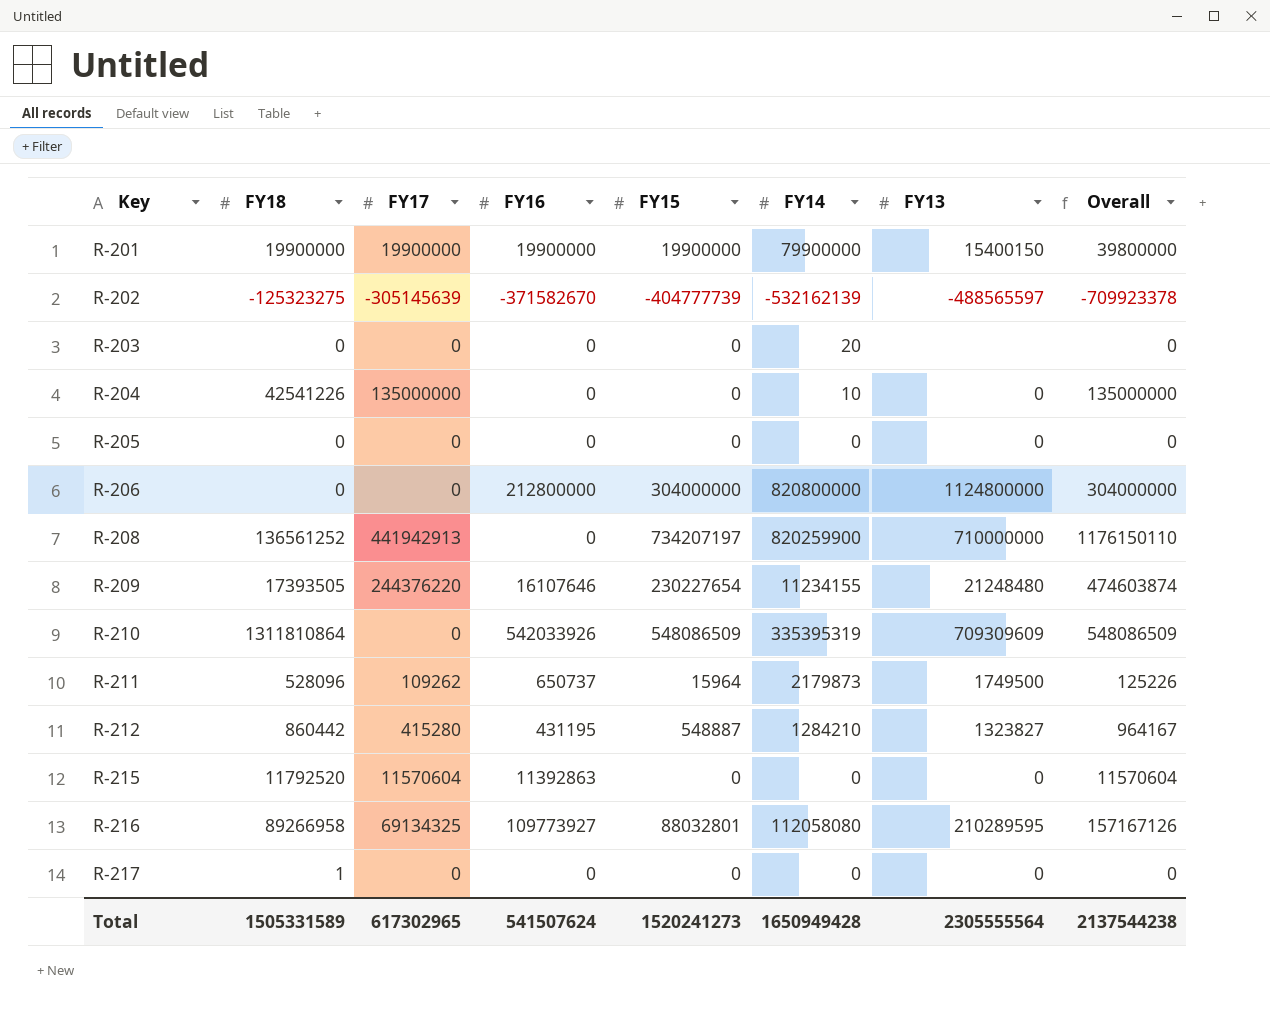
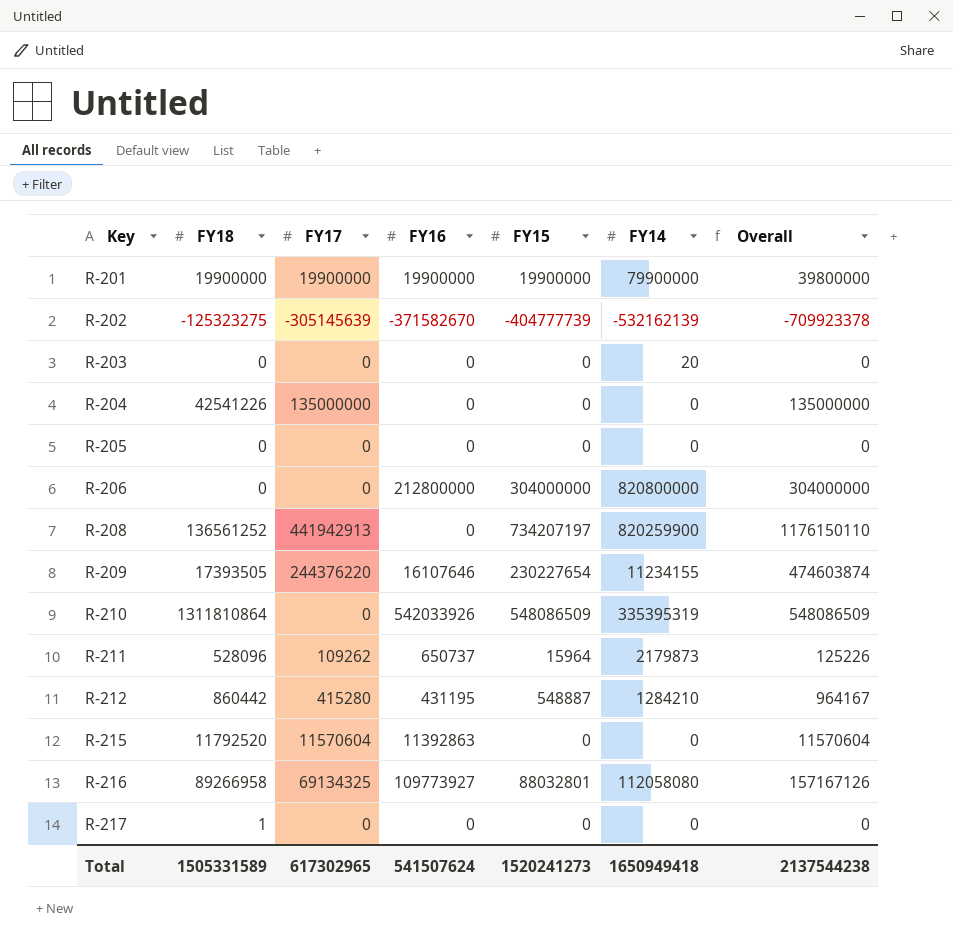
column FY13 | position: 7 -> none
R-204 | FY14: 10 -> 0
Total | FY14: 1650949428 -> 1650949418

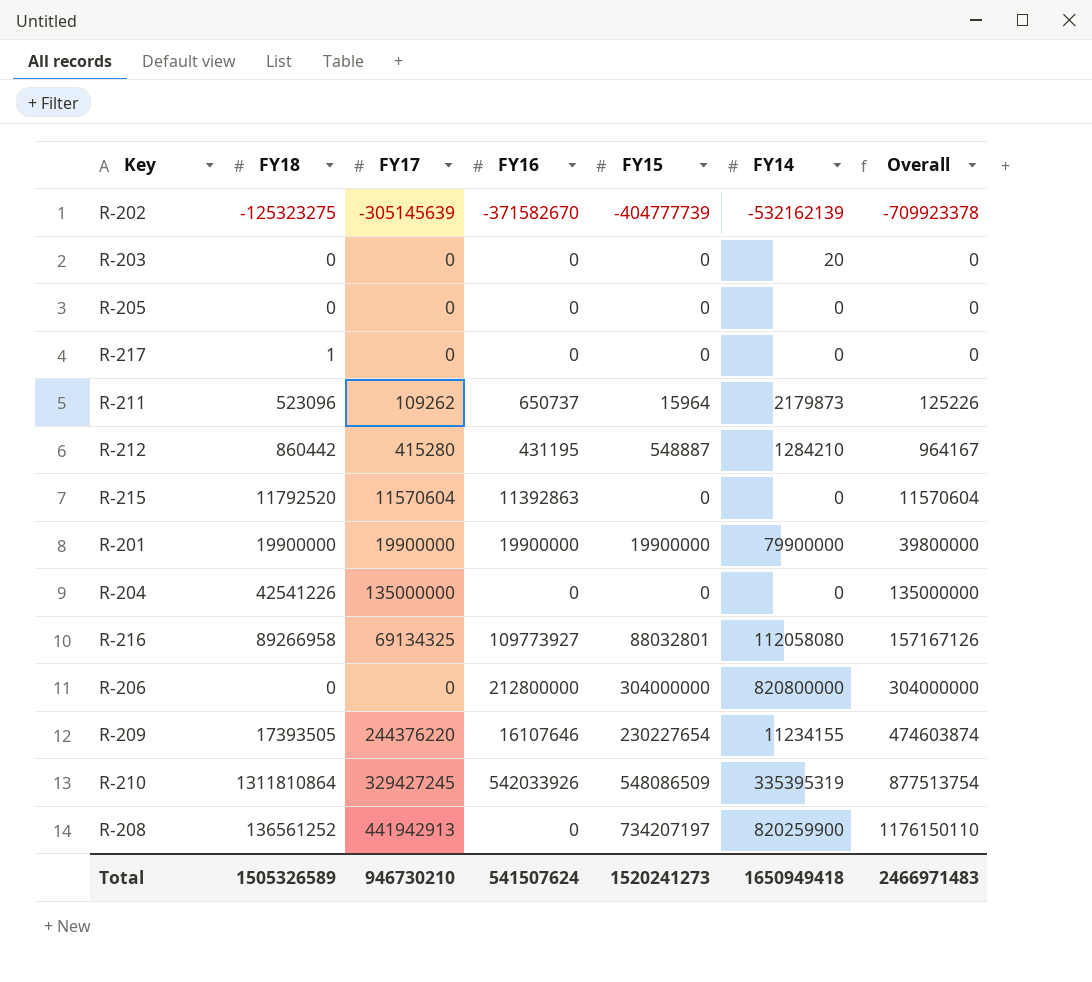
row order: Key ascending -> Overall ascending
R-211 | FY18: 528096 -> 523096
R-210 | FY17: 0 -> 329427245
R-210 | Overall: 548086509 -> 877513754
Total | FY18: 1505331589 -> 1505326589
Total | FY17: 617302965 -> 946730210
Total | Overall: 2137544238 -> 2466971483

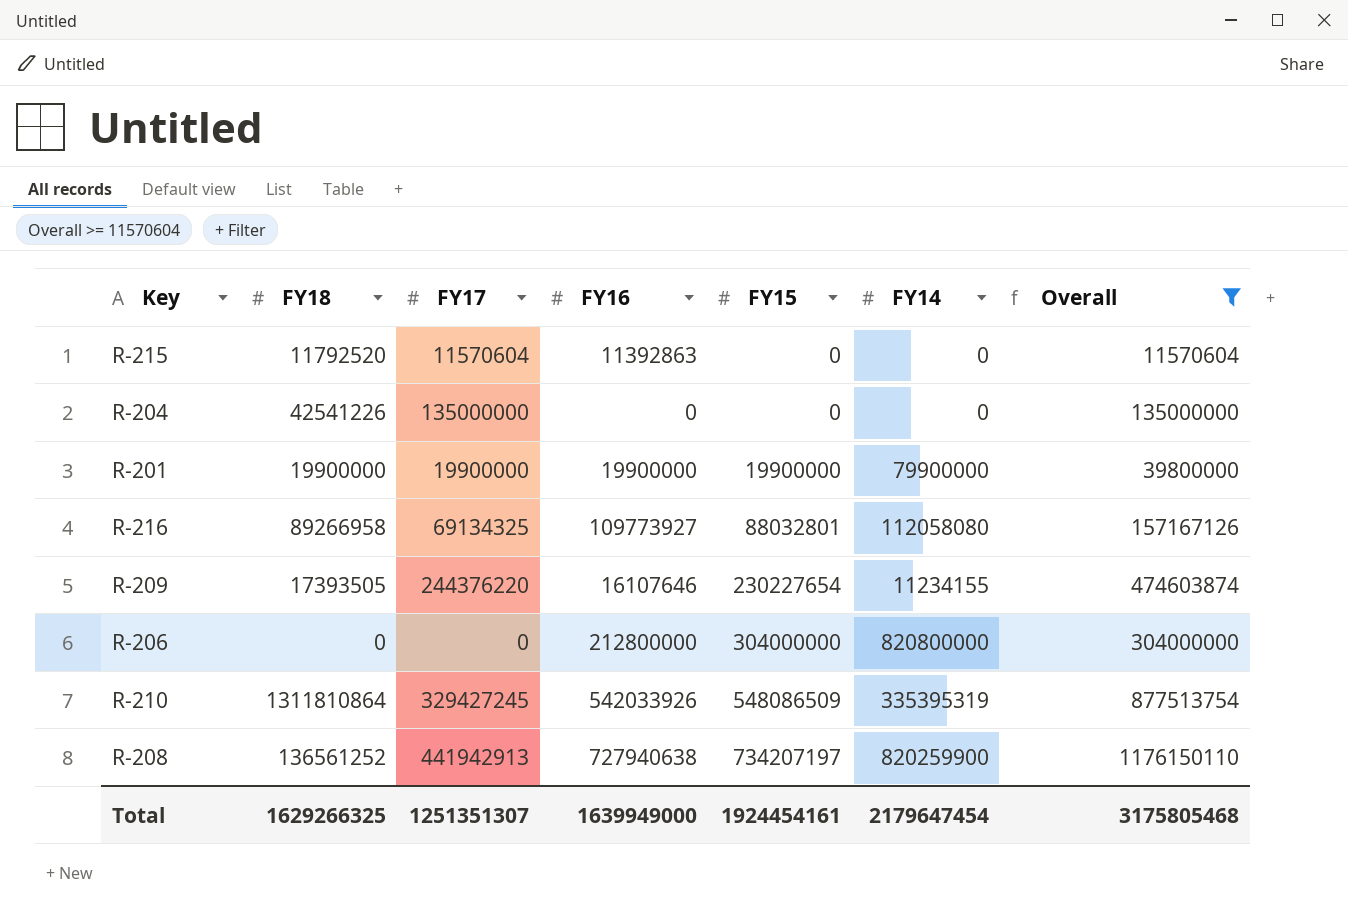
filter: none -> Overall >= 11570604
row order: Overall ascending -> FY15 ascending
R-208 | FY16: 0 -> 727940638
Total | FY18: 1505326589 -> 1629266325
Total | FY17: 946730210 -> 1251351307
Total | FY16: 541507624 -> 1639949000
Total | FY15: 1520241273 -> 1924454161
Total | FY14: 1650949418 -> 2179647454
Total | Overall: 2466971483 -> 3175805468

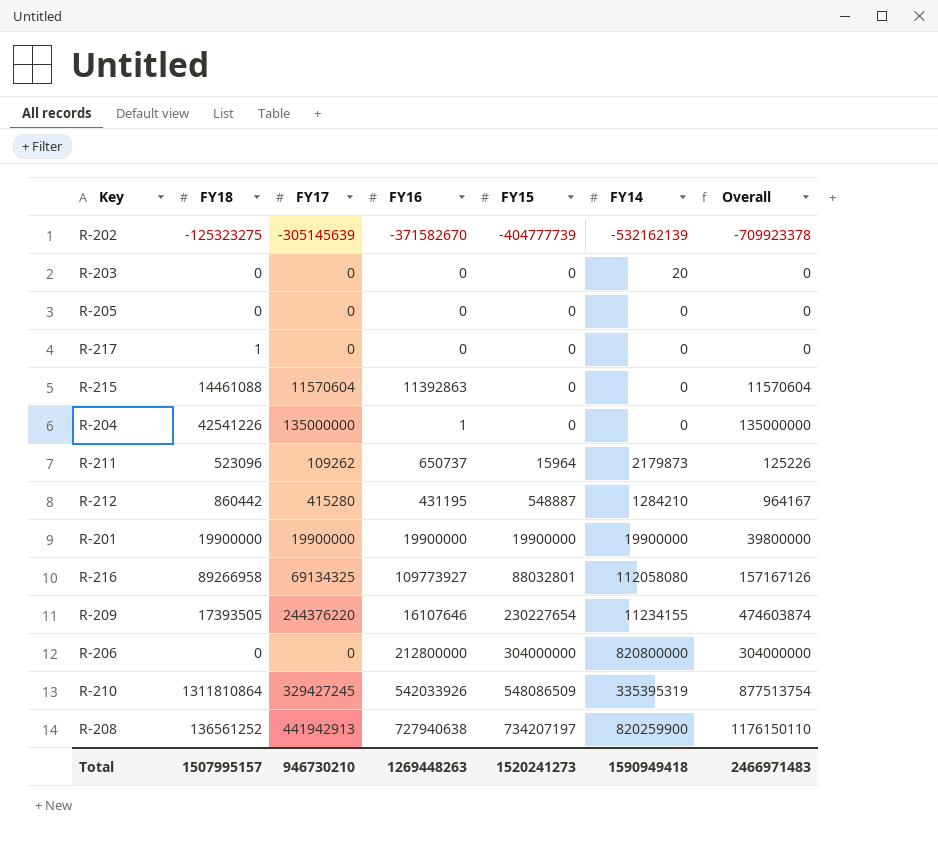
filter: Overall >= 11570604 -> none
R-215 | FY18: 11792520 -> 14461088
R-204 | FY16: 0 -> 1
R-201 | FY14: 79900000 -> 19900000
Total | FY18: 1629266325 -> 1507995157
Total | FY17: 1251351307 -> 946730210
Total | FY16: 1639949000 -> 1269448263
Total | FY15: 1924454161 -> 1520241273
Total | FY14: 2179647454 -> 1590949418
Total | Overall: 3175805468 -> 2466971483

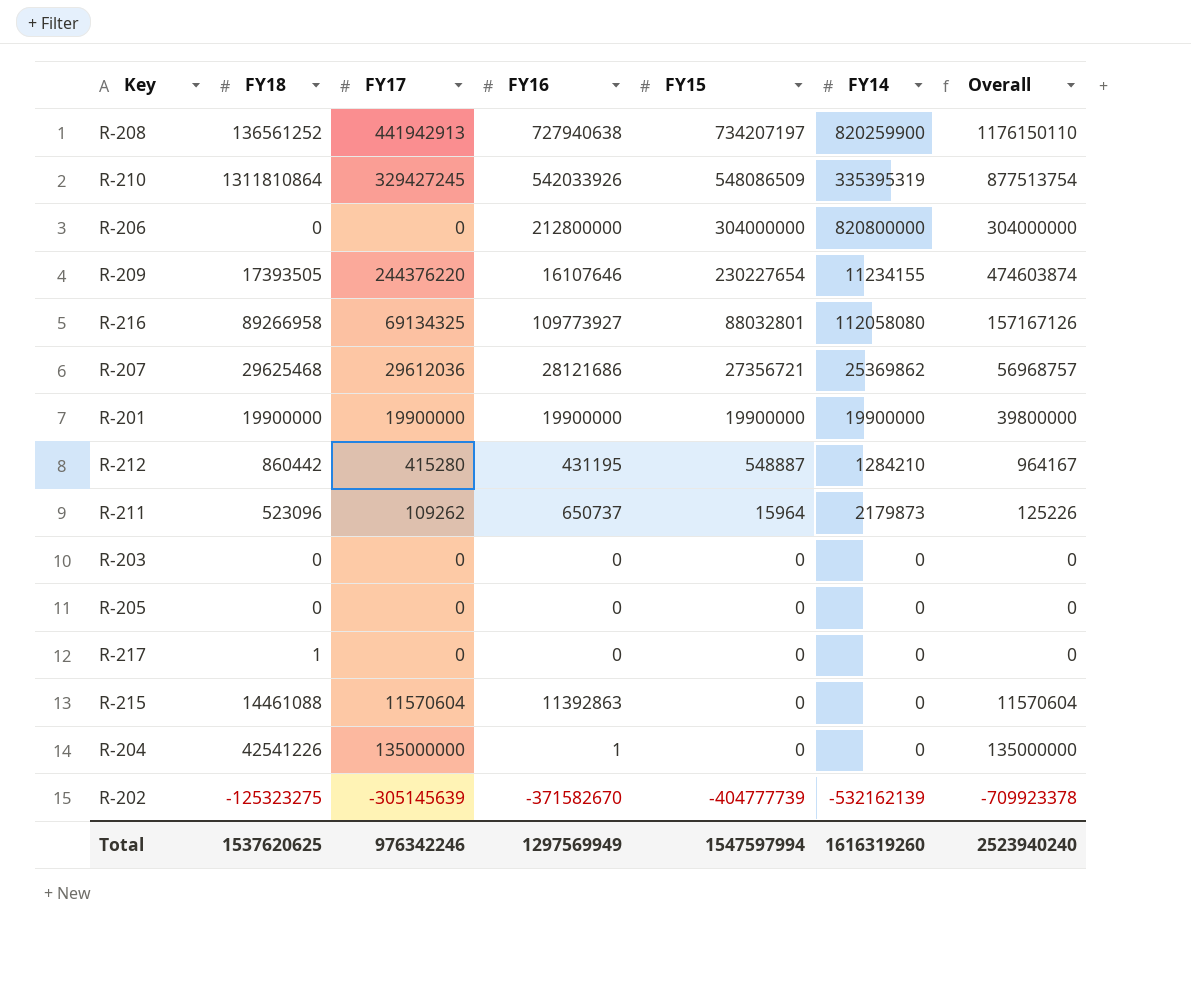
row order: FY15 ascending -> FY15 descending
row R-207: none -> 29625468 | 29612036 | 28121686 | 27356721 | 25369862 | 56968757
R-203 | FY14: 20 -> 0
Total | FY18: 1507995157 -> 1537620625
Total | FY17: 946730210 -> 976342246
Total | FY16: 1269448263 -> 1297569949
Total | FY15: 1520241273 -> 1547597994
Total | FY14: 1590949418 -> 1616319260
Total | Overall: 2466971483 -> 2523940240

